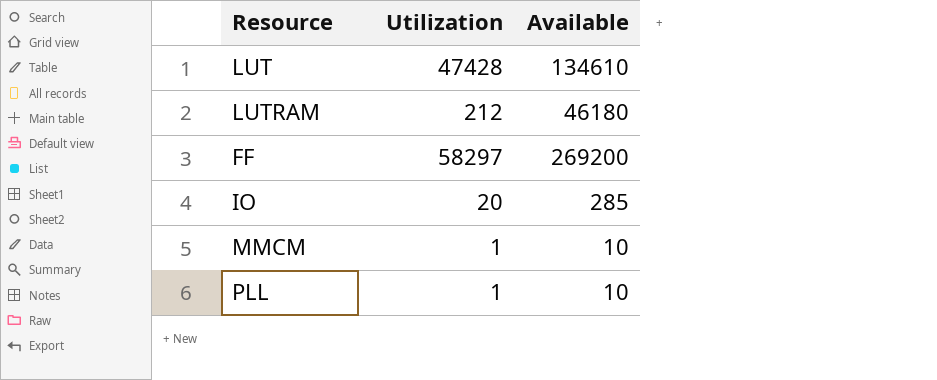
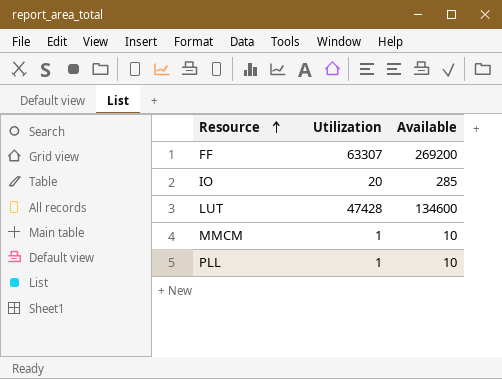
row order: none -> Resource ascending
row LUTRAM: 212 | 46180 -> none
FF | Utilization: 58297 -> 63307
LUT | Available: 134610 -> 134600

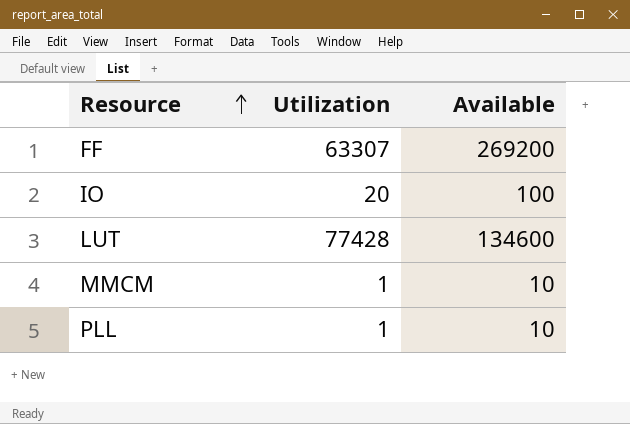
IO | Available: 285 -> 100
LUT | Utilization: 47428 -> 77428

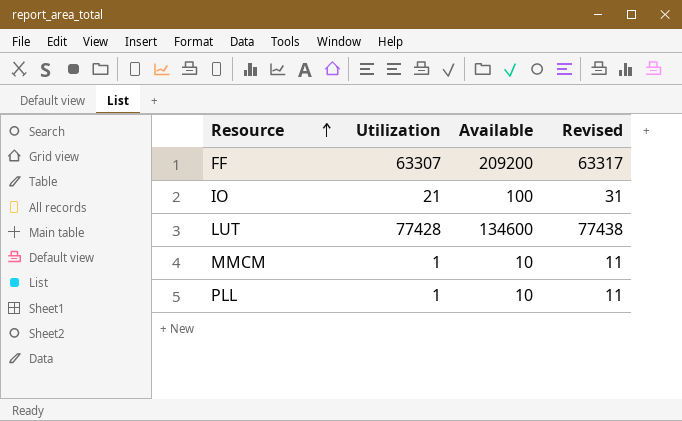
column Revised | formula: none -> [Utilization] + 10
FF | Available: 269200 -> 209200
IO | Utilization: 20 -> 21

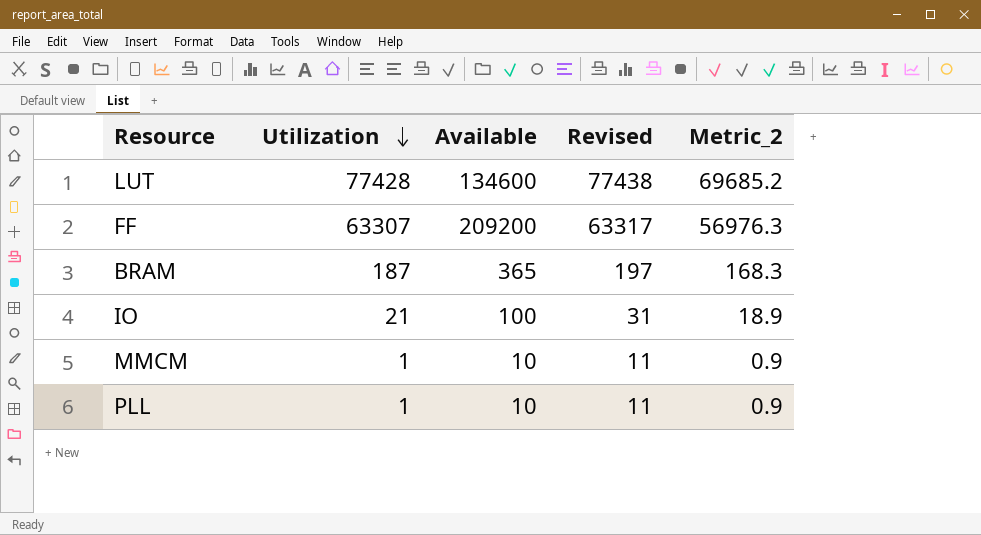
row order: Resource ascending -> Utilization descending
column Metric_2 | formula: none -> [Utilization] * 0.9
row BRAM: none -> 187 | 365 | 197 | 168.3

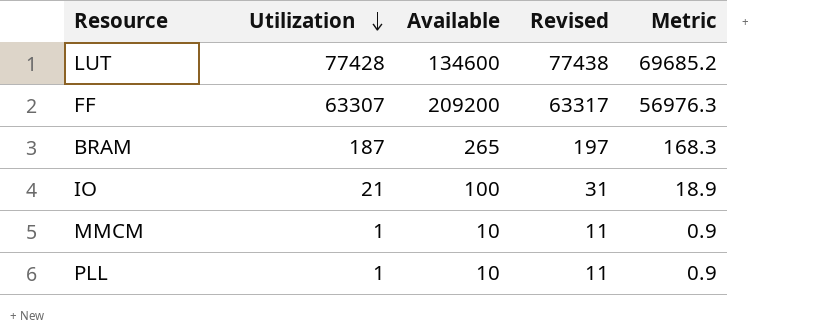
column name: Metric_2 -> Metric
BRAM | Available: 365 -> 265

